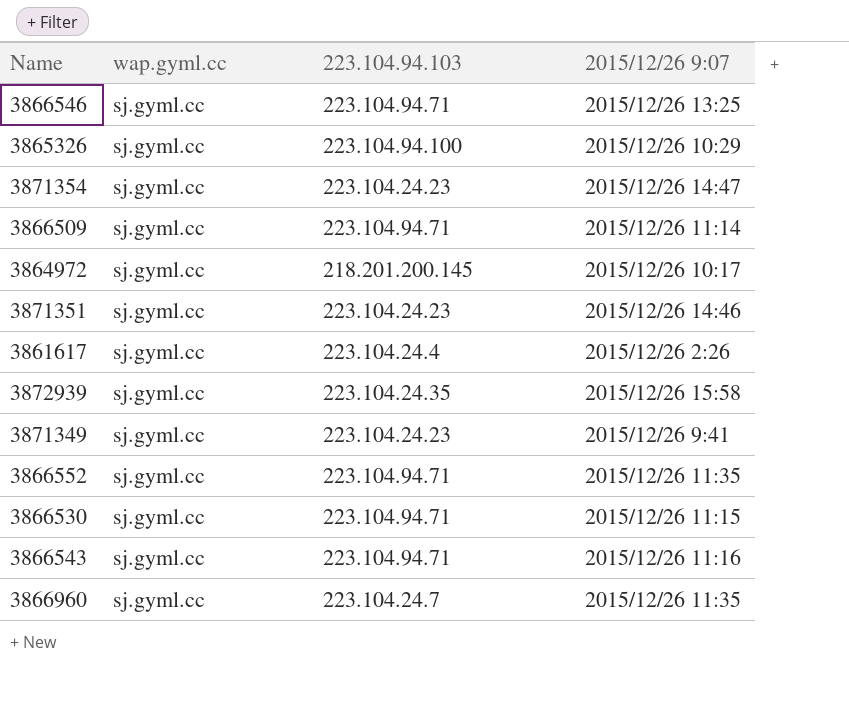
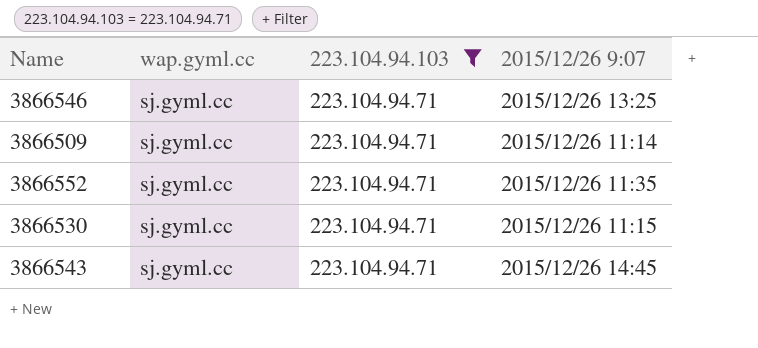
filter: none -> 223.104.94.103 = 223.104.94.71
3866543 | 2015/12/26 9:07: 2015/12/26 11:16 -> 2015/12/26 14:45

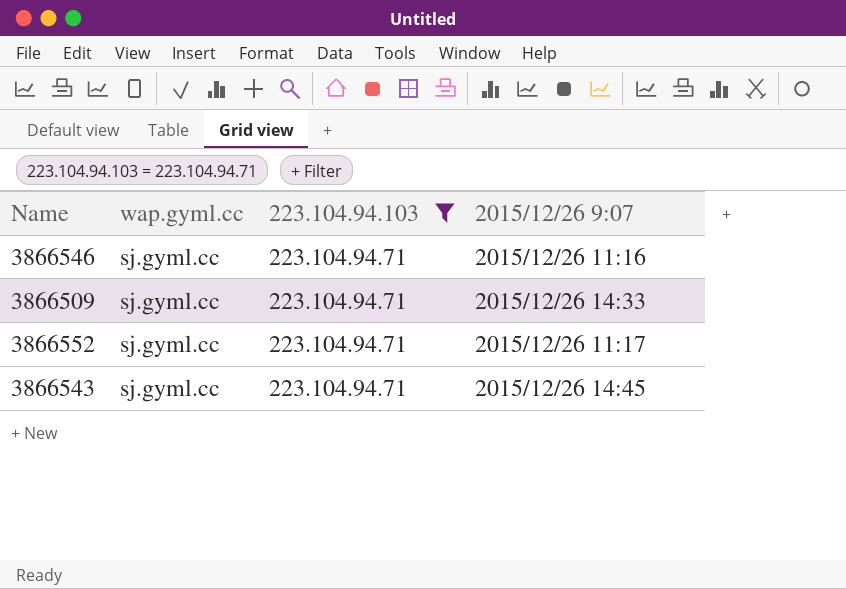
row 3866530: sj.gyml.cc | 223.104.94.71 | 2015/12/26 11:15 -> none
3866546 | 2015/12/26 9:07: 2015/12/26 13:25 -> 2015/12/26 11:16
3866509 | 2015/12/26 9:07: 2015/12/26 11:14 -> 2015/12/26 14:33
3866552 | 2015/12/26 9:07: 2015/12/26 11:35 -> 2015/12/26 11:17

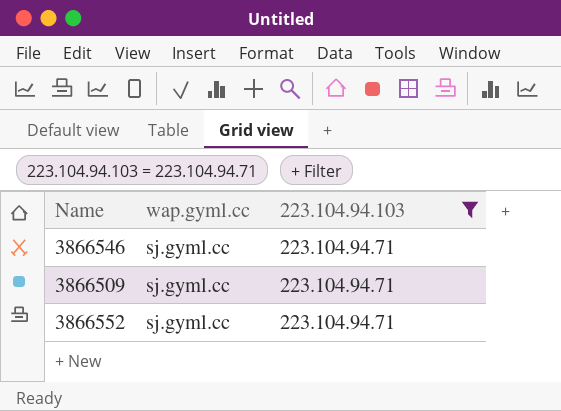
column 2015/12/26 9:07 | position: 4 -> none
row 3866543: sj.gyml.cc | 223.104.94.71 | 2015/12/26 14:45 -> none

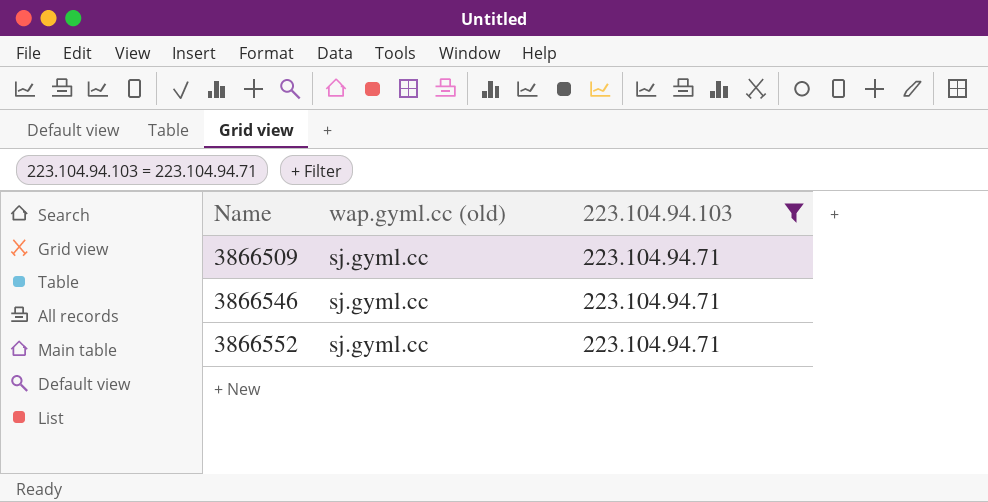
row order: none -> Name ascending
column name: wap.gyml.cc -> wap.gyml.cc (old)

